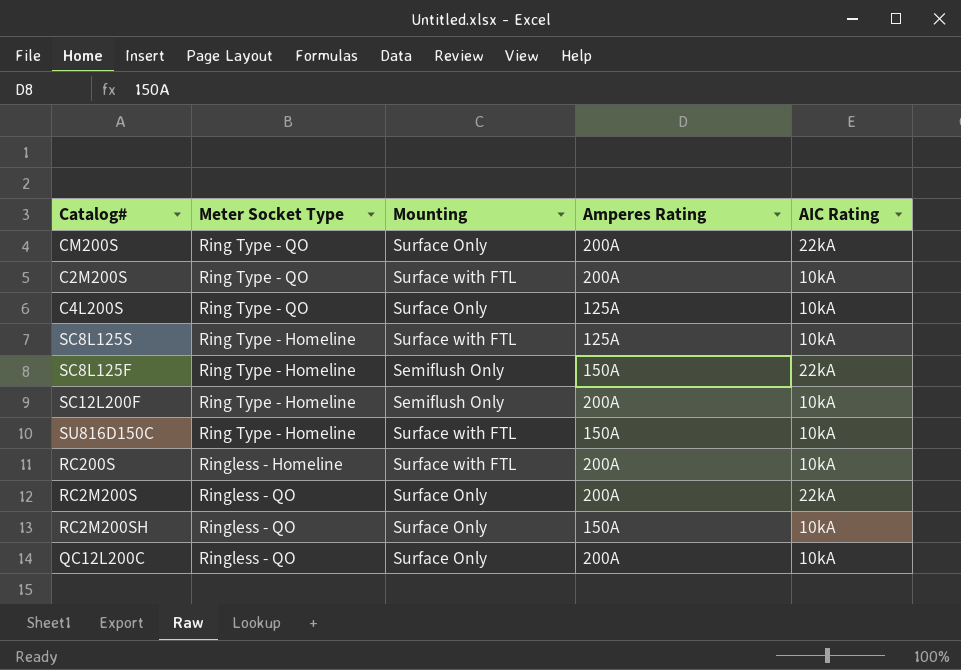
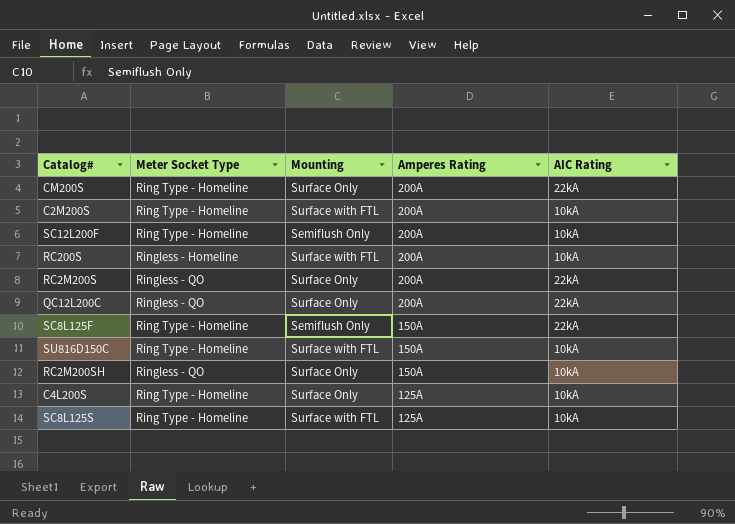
row order: none -> Amperes Rating descending
CM200S | Meter Socket Type: Ring Type - QO -> Ring Type - Homeline
C2M200S | Meter Socket Type: Ring Type - QO -> Ring Type - Homeline
QC12L200C | AIC Rating: 10kA -> 22kA
C4L200S | Meter Socket Type: Ring Type - QO -> Ring Type - Homeline

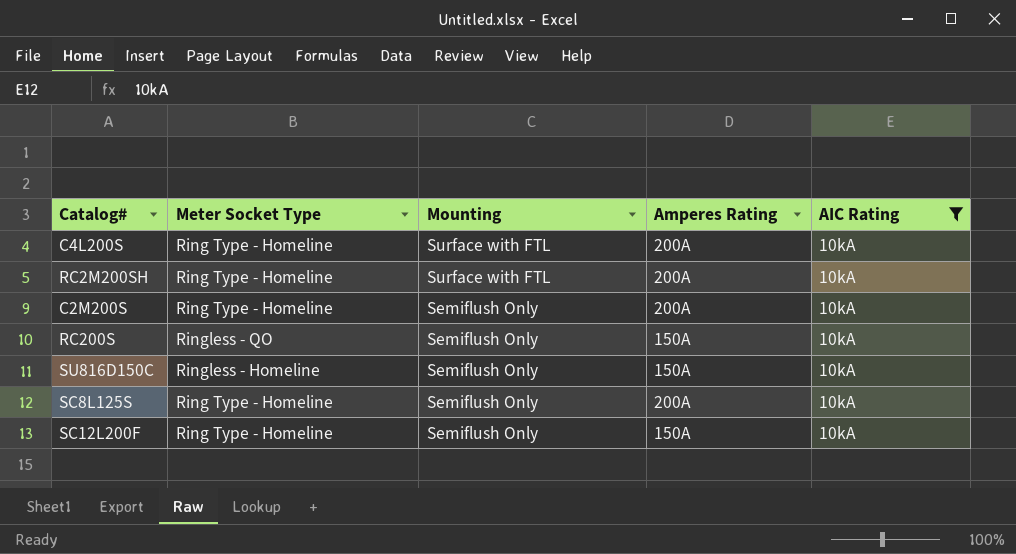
filter: none -> AIC Rating = 10kA
row order: Amperes Rating descending -> Mounting descending
C4L200S | Mounting: Surface Only -> Surface with FTL
C4L200S | Amperes Rating: 125A -> 200A
RC2M200SH | Meter Socket Type: Ringless - QO -> Ring Type - Homeline
RC2M200SH | Mounting: Surface Only -> Surface with FTL
RC2M200SH | Amperes Rating: 150A -> 200A
C2M200S | Mounting: Surface with FTL -> Semiflush Only
RC200S | Meter Socket Type: Ringless - Homeline -> Ringless - QO
RC200S | Mounting: Surface with FTL -> Semiflush Only
RC200S | Amperes Rating: 200A -> 150A
SU816D150C | Meter Socket Type: Ring Type - Homeline -> Ringless - Homeline
SU816D150C | Mounting: Surface with FTL -> Semiflush Only
SC8L125S | Mounting: Surface with FTL -> Semiflush Only
SC8L125S | Amperes Rating: 125A -> 200A
SC12L200F | Amperes Rating: 200A -> 150A

